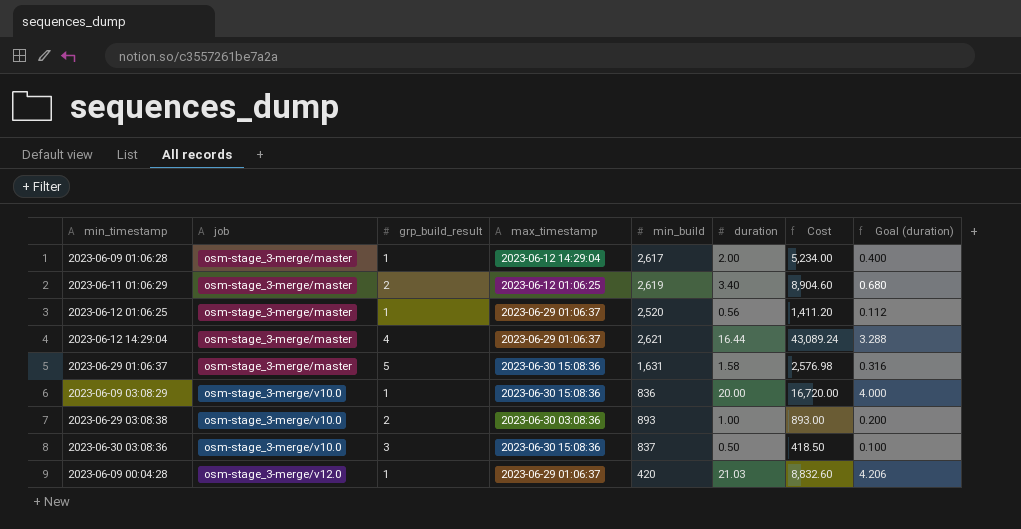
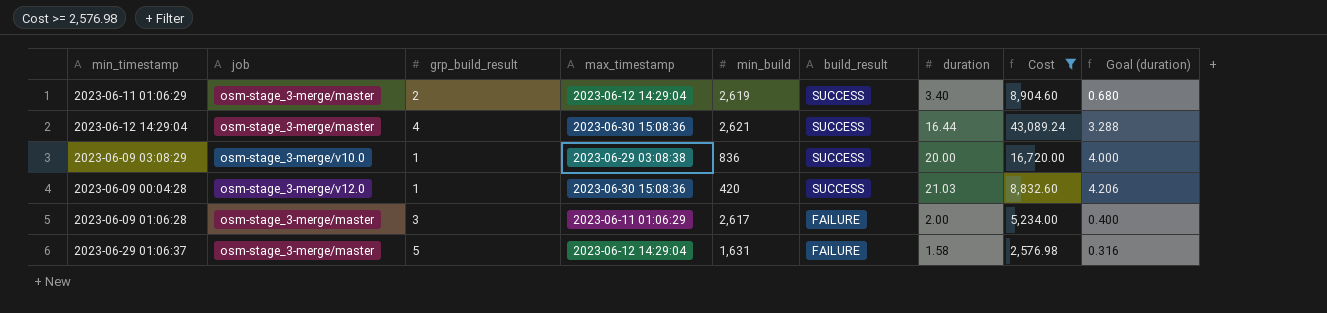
filter: none -> Cost >= 2,576.98
row order: job ascending -> build_result descending
column build_result | position: none -> 6
2023-06-11 01:06:29 | max_timestamp: 2023-06-12 01:06:25 -> 2023-06-12 14:29:04
2023-06-12 14:29:04 | max_timestamp: 2023-06-29 01:06:37 -> 2023-06-30 15:08:36
2023-06-09 03:08:29 | max_timestamp: 2023-06-30 15:08:36 -> 2023-06-29 03:08:38
2023-06-09 00:04:28 | max_timestamp: 2023-06-29 01:06:37 -> 2023-06-30 15:08:36
2023-06-09 01:06:28 | grp_build_result: 1 -> 3
2023-06-09 01:06:28 | max_timestamp: 2023-06-12 14:29:04 -> 2023-06-11 01:06:29
2023-06-29 01:06:37 | max_timestamp: 2023-06-30 15:08:36 -> 2023-06-12 14:29:04

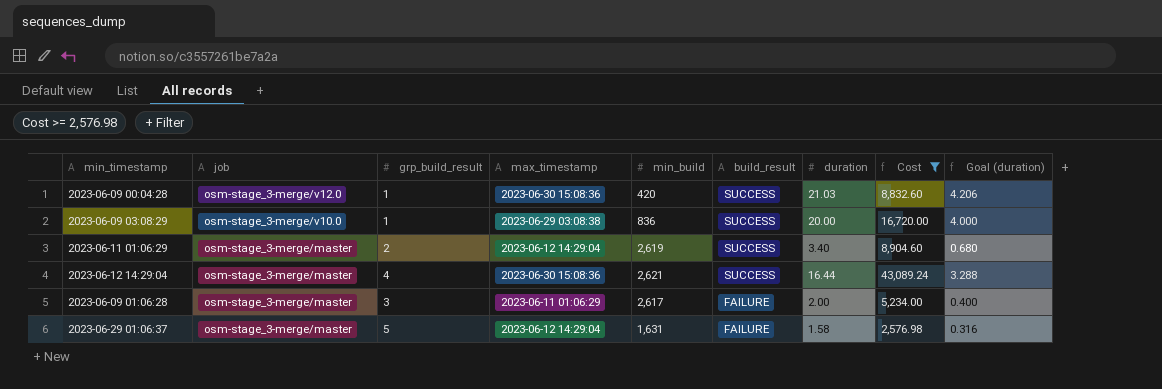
row order: build_result descending -> job descending

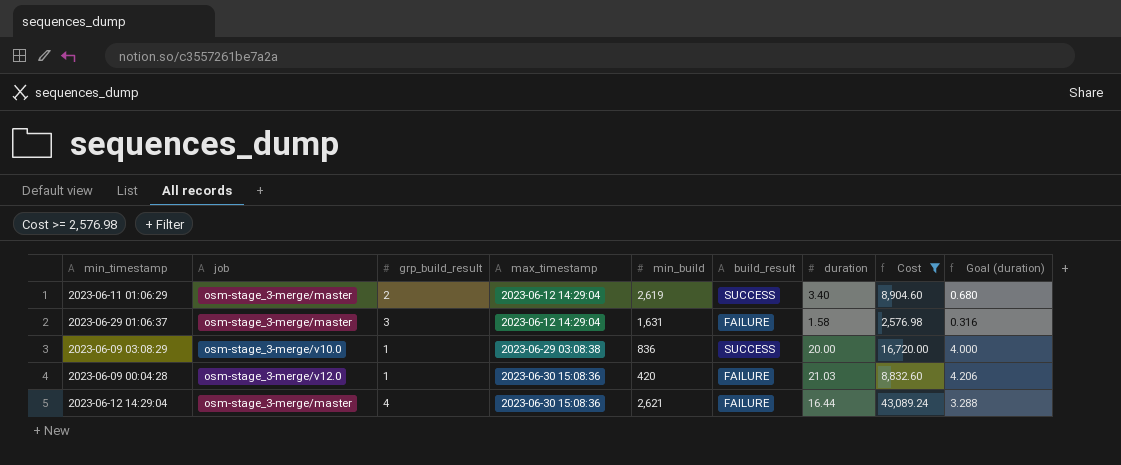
row order: job descending -> max_timestamp ascending
row 2023-06-09 01:06:28: osm-stage_3-merge/master | 3 | 2023-06-11 01:06:29 | 2,617 | FAILURE | 2.00 | 5,234.00 | 0.400 -> none
2023-06-29 01:06:37 | grp_build_result: 5 -> 3
2023-06-09 00:04:28 | build_result: SUCCESS -> FAILURE
2023-06-12 14:29:04 | build_result: SUCCESS -> FAILURE

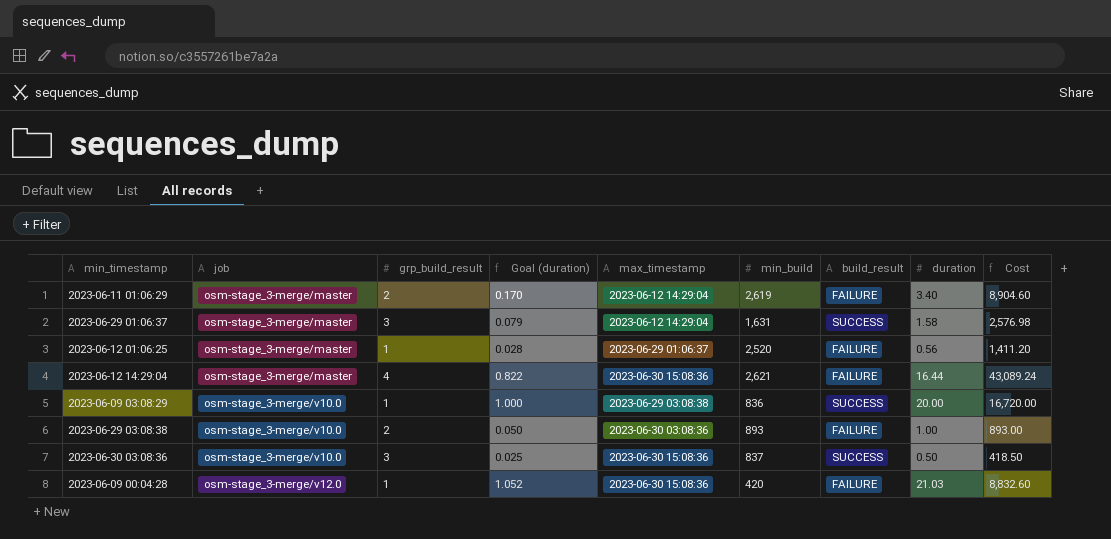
filter: Cost >= 2,576.98 -> none
row order: max_timestamp ascending -> job ascending
column Goal (duration) | formula: [duration] * 0.2 -> [duration] * 0.05
column Goal (duration) | position: 9 -> 4
2023-06-11 01:06:29 | build_result: SUCCESS -> FAILURE
2023-06-29 01:06:37 | build_result: FAILURE -> SUCCESS

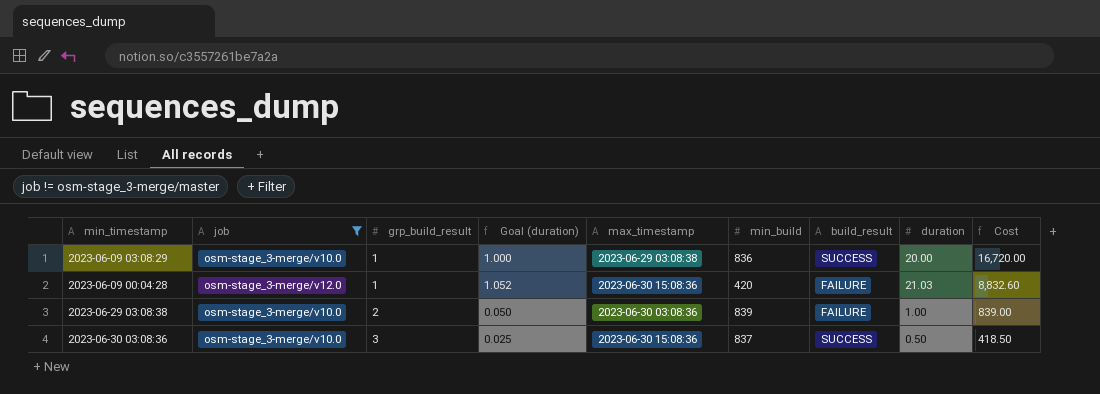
filter: none -> job != osm-stage_3-merge/master
row order: job ascending -> grp_build_result ascending
2023-06-29 03:08:38 | min_build: 893 -> 839
2023-06-29 03:08:38 | Cost: 893.00 -> 839.00

